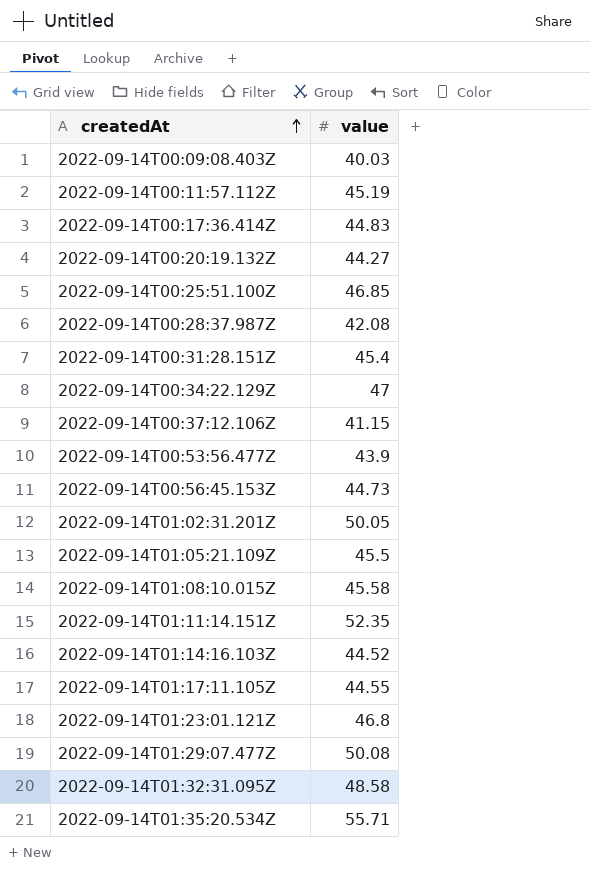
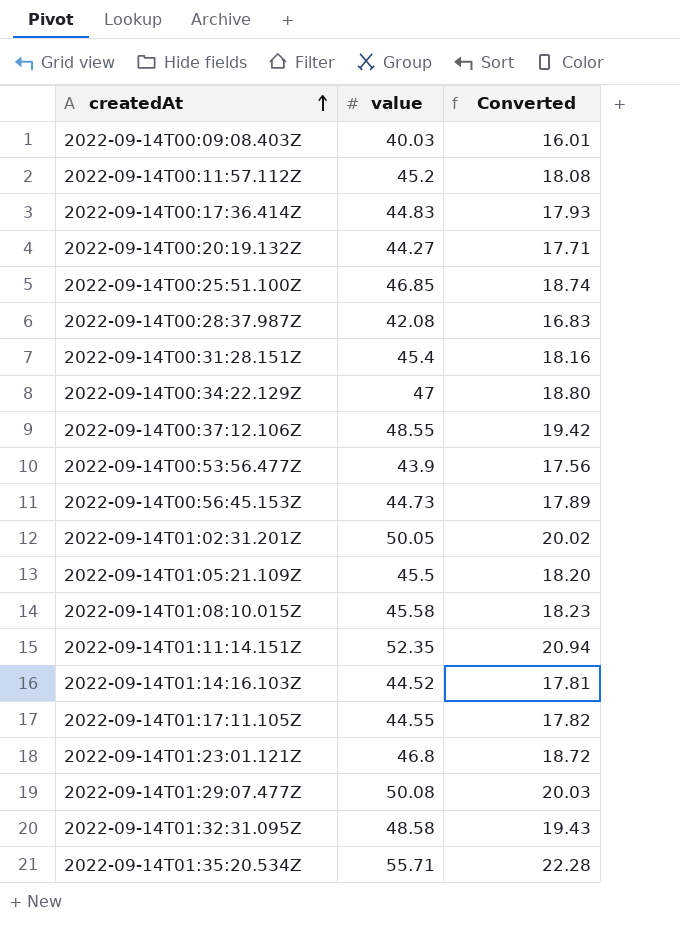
column Converted | formula: none -> [value] * 0.4
2022-09-14T00:11:57.112Z | value: 45.19 -> 45.2
2022-09-14T00:37:12.106Z | value: 41.15 -> 48.55

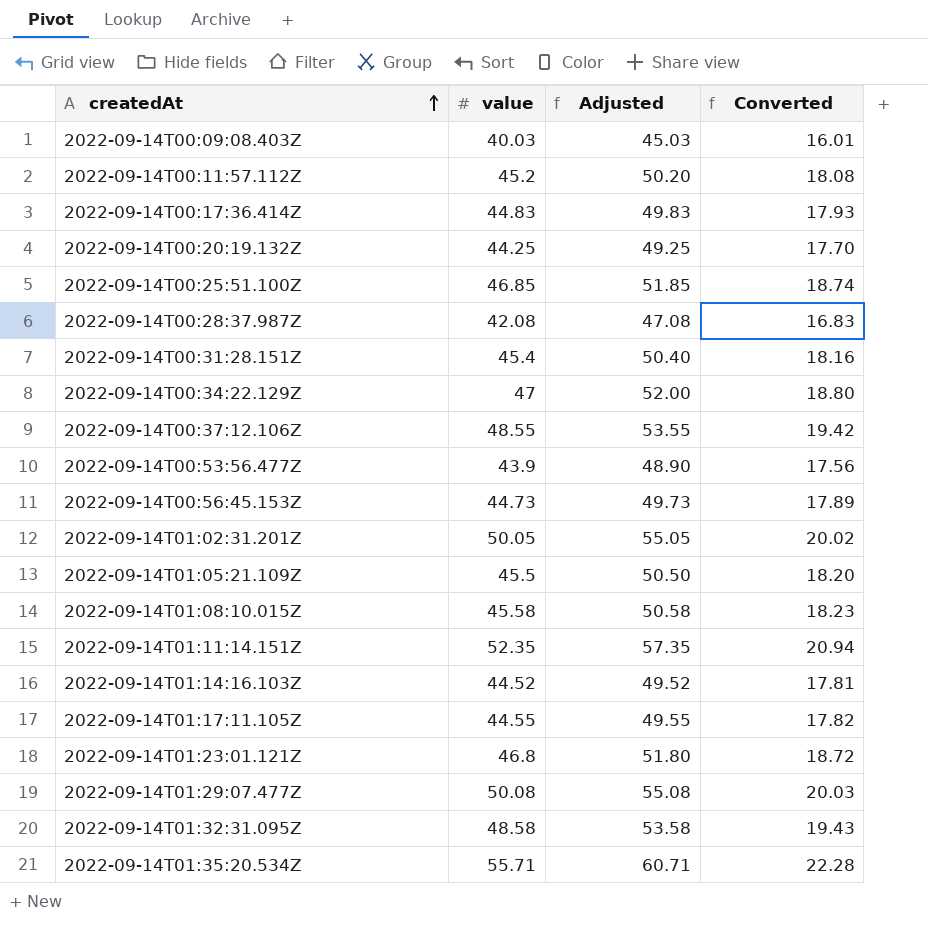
column Adjusted | formula: none -> [value] + 5
2022-09-14T00:20:19.132Z | value: 44.27 -> 44.25
2022-09-14T00:20:19.132Z | Converted: 17.71 -> 17.70

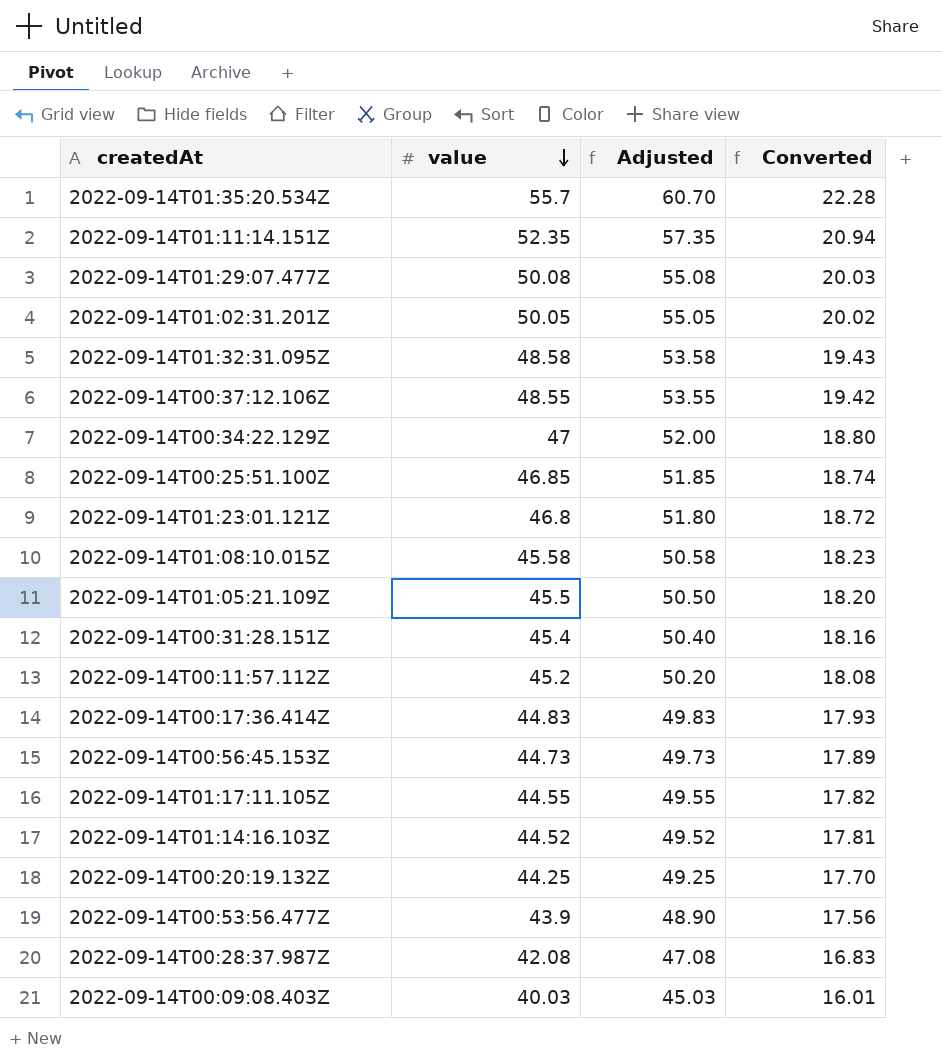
row order: createdAt ascending -> value descending
2022-09-14T01:35:20.534Z | value: 55.71 -> 55.7
2022-09-14T01:35:20.534Z | Adjusted: 60.71 -> 60.70

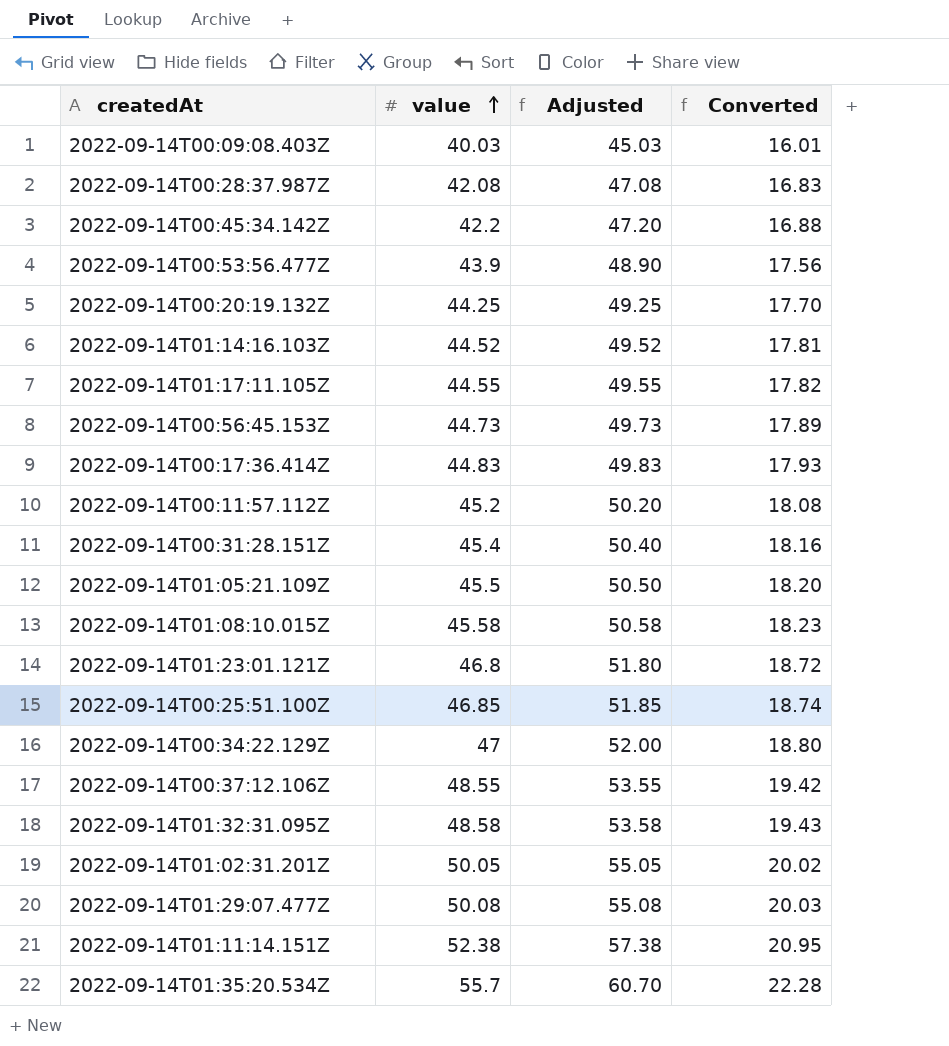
row order: value descending -> value ascending
row 2022-09-14T00:45:34.142Z: none -> 42.2 | 47.20 | 16.88
2022-09-14T01:11:14.151Z | value: 52.35 -> 52.38
2022-09-14T01:11:14.151Z | Adjusted: 57.35 -> 57.38
2022-09-14T01:11:14.151Z | Converted: 20.94 -> 20.95

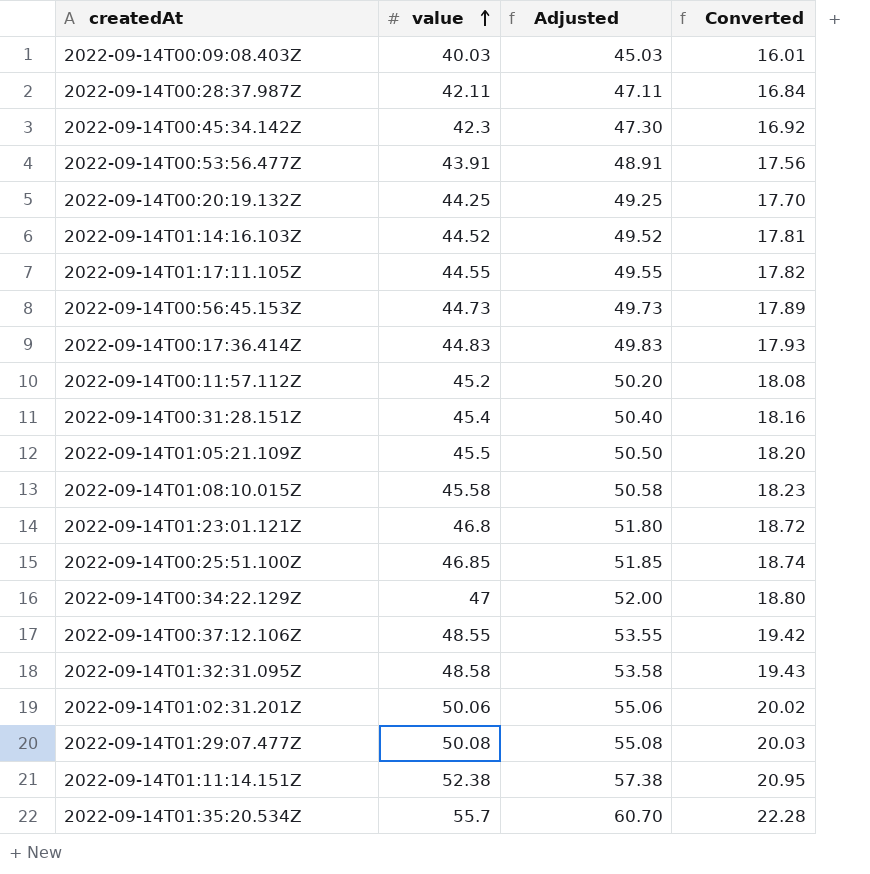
2022-09-14T00:28:37.987Z | value: 42.08 -> 42.11
2022-09-14T00:28:37.987Z | Adjusted: 47.08 -> 47.11
2022-09-14T00:28:37.987Z | Converted: 16.83 -> 16.84
2022-09-14T00:45:34.142Z | value: 42.2 -> 42.3
2022-09-14T00:45:34.142Z | Adjusted: 47.20 -> 47.30
2022-09-14T00:45:34.142Z | Converted: 16.88 -> 16.92
2022-09-14T00:53:56.477Z | value: 43.9 -> 43.91
2022-09-14T00:53:56.477Z | Adjusted: 48.90 -> 48.91
2022-09-14T01:02:31.201Z | value: 50.05 -> 50.06
2022-09-14T01:02:31.201Z | Adjusted: 55.05 -> 55.06

